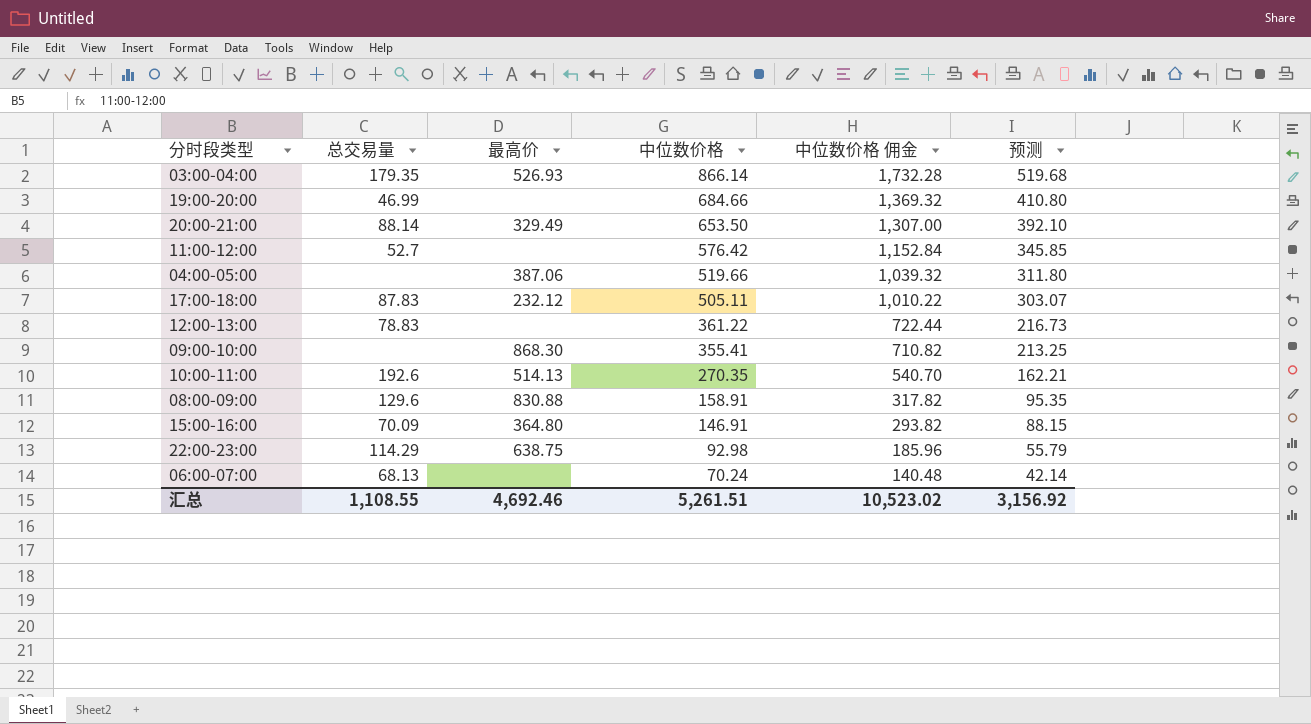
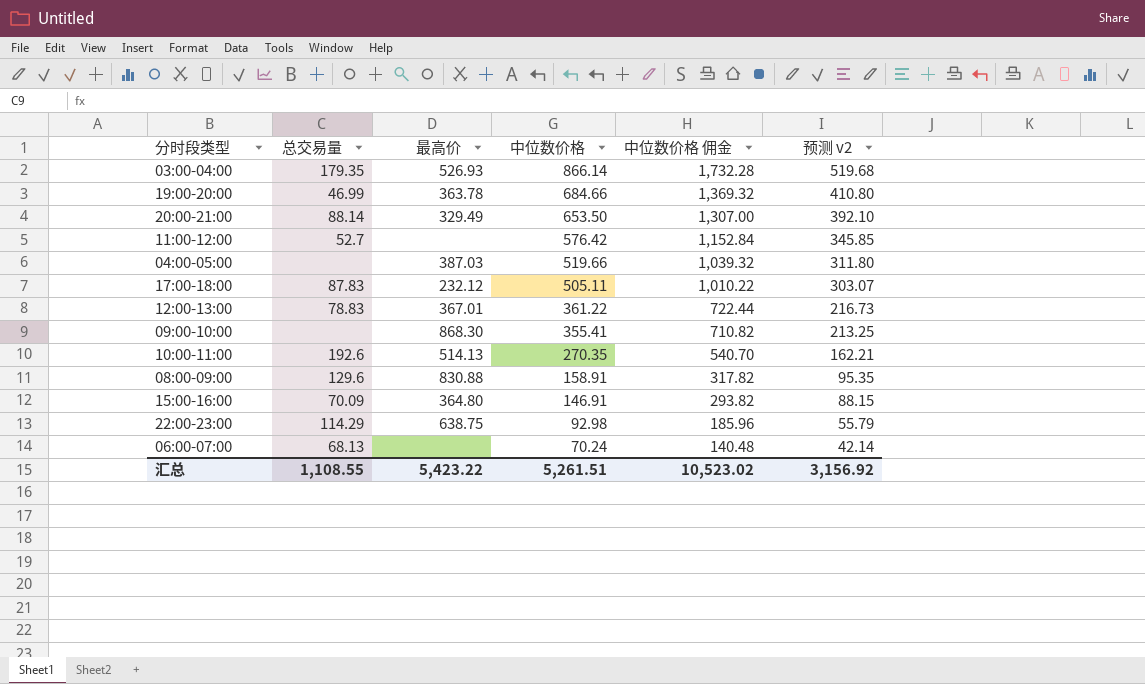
column name: 预测 -> 预测 v2
19:00-20:00 | 最高价: none -> 363.78
04:00-05:00 | 最高价: 387.06 -> 387.03
12:00-13:00 | 最高价: none -> 367.01
汇总 | 最高价: 4,692.46 -> 5,423.22

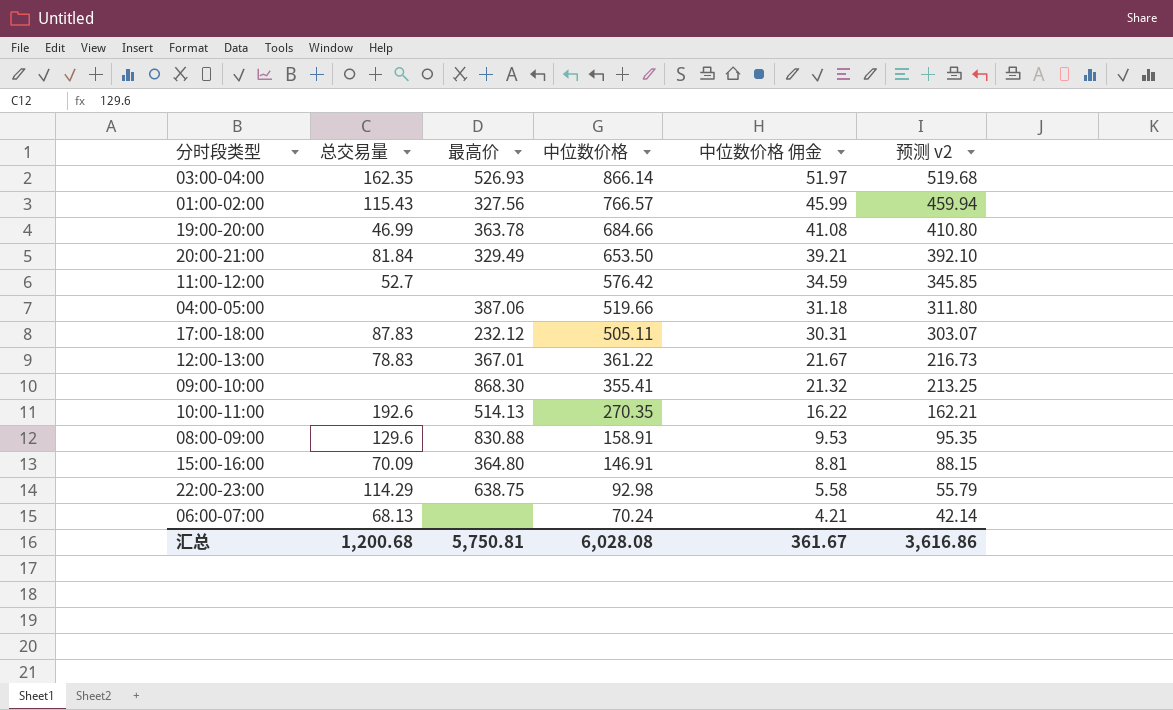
column 中位数价格 佣金 | formula: [中位数价格] * 2 -> [中位数价格] * 0.06
03:00-04:00 | 总交易量: 179.35 -> 162.35
row 01:00-02:00: none -> 115.43 | 327.56 | 766.57 | 45.99 | 459.94
20:00-21:00 | 总交易量: 88.14 -> 81.84
04:00-05:00 | 最高价: 387.03 -> 387.06
汇总 | 总交易量: 1,108.55 -> 1,200.68
汇总 | 最高价: 5,423.22 -> 5,750.81
汇总 | 中位数价格: 5,261.51 -> 6,028.08
汇总 | 中位数价格 佣金: 10,523.02 -> 361.67
汇总 | 预测 v2: 3,156.92 -> 3,616.86

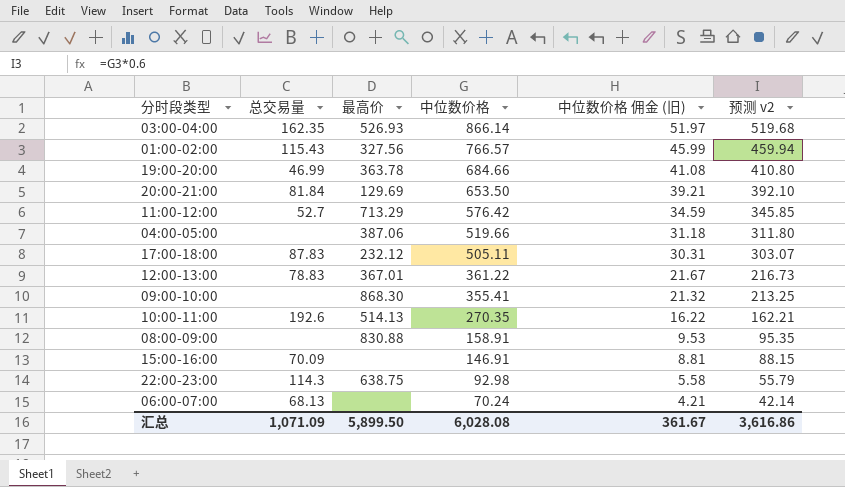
column name: 中位数价格 佣金 -> 中位数价格 佣金 (旧)
20:00-21:00 | 最高价: 329.49 -> 129.69
11:00-12:00 | 最高价: none -> 713.29
08:00-09:00 | 总交易量: 129.6 -> none
15:00-16:00 | 最高价: 364.80 -> none
22:00-23:00 | 总交易量: 114.29 -> 114.3
汇总 | 总交易量: 1,200.68 -> 1,071.09
汇总 | 最高价: 5,750.81 -> 5,899.50

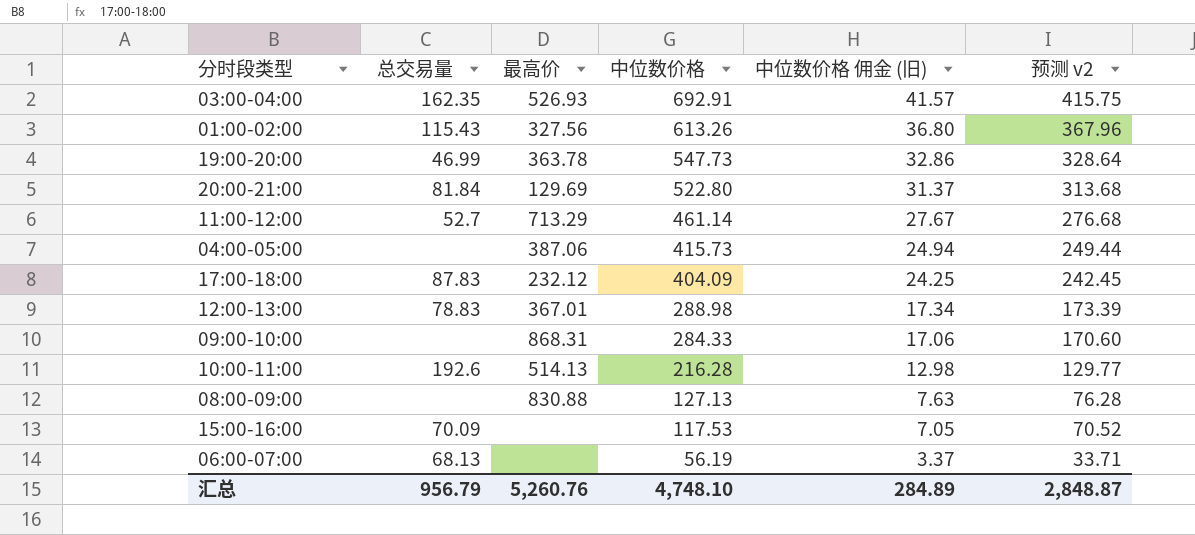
row 22:00-23:00: 114.3 | 638.75 | 92.98 | 5.58 | 55.79 -> none
03:00-04:00 | 中位数价格: 866.14 -> 692.91
03:00-04:00 | 中位数价格 佣金 (旧): 51.97 -> 41.57
03:00-04:00 | 预测 v2: 519.68 -> 415.75
01:00-02:00 | 中位数价格: 766.57 -> 613.26
01:00-02:00 | 中位数价格 佣金 (旧): 45.99 -> 36.80
01:00-02:00 | 预测 v2: 459.94 -> 367.96
19:00-20:00 | 中位数价格: 684.66 -> 547.73
19:00-20:00 | 中位数价格 佣金 (旧): 41.08 -> 32.86
19:00-20:00 | 预测 v2: 410.80 -> 328.64
20:00-21:00 | 中位数价格: 653.50 -> 522.80
20:00-21:00 | 中位数价格 佣金 (旧): 39.21 -> 31.37
20:00-21:00 | 预测 v2: 392.10 -> 313.68
11:00-12:00 | 中位数价格: 576.42 -> 461.14
11:00-12:00 | 中位数价格 佣金 (旧): 34.59 -> 27.67
11:00-12:00 | 预测 v2: 345.85 -> 276.68
04:00-05:00 | 中位数价格: 519.66 -> 415.73
04:00-05:00 | 中位数价格 佣金 (旧): 31.18 -> 24.94
04:00-05:00 | 预测 v2: 311.80 -> 249.44
17:00-18:00 | 中位数价格: 505.11 -> 404.09
17:00-18:00 | 中位数价格 佣金 (旧): 30.31 -> 24.25
17:00-18:00 | 预测 v2: 303.07 -> 242.45
12:00-13:00 | 中位数价格: 361.22 -> 288.98
12:00-13:00 | 中位数价格 佣金 (旧): 21.67 -> 17.34
12:00-13:00 | 预测 v2: 216.73 -> 173.39
09:00-10:00 | 最高价: 868.30 -> 868.31
09:00-10:00 | 中位数价格: 355.41 -> 284.33
09:00-10:00 | 中位数价格 佣金 (旧): 21.32 -> 17.06
09:00-10:00 | 预测 v2: 213.25 -> 170.60
10:00-11:00 | 中位数价格: 270.35 -> 216.28
10:00-11:00 | 中位数价格 佣金 (旧): 16.22 -> 12.98
10:00-11:00 | 预测 v2: 162.21 -> 129.77
08:00-09:00 | 中位数价格: 158.91 -> 127.13
08:00-09:00 | 中位数价格 佣金 (旧): 9.53 -> 7.63
08:00-09:00 | 预测 v2: 95.35 -> 76.28
15:00-16:00 | 中位数价格: 146.91 -> 117.53
15:00-16:00 | 中位数价格 佣金 (旧): 8.81 -> 7.05
15:00-16:00 | 预测 v2: 88.15 -> 70.52
06:00-07:00 | 中位数价格: 70.24 -> 56.19
06:00-07:00 | 中位数价格 佣金 (旧): 4.21 -> 3.37
06:00-07:00 | 预测 v2: 42.14 -> 33.71
汇总 | 总交易量: 1,071.09 -> 956.79
汇总 | 最高价: 5,899.50 -> 5,260.76
汇总 | 中位数价格: 6,028.08 -> 4,748.10
汇总 | 中位数价格 佣金 (旧): 361.67 -> 284.89
汇总 | 预测 v2: 3,616.86 -> 2,848.87

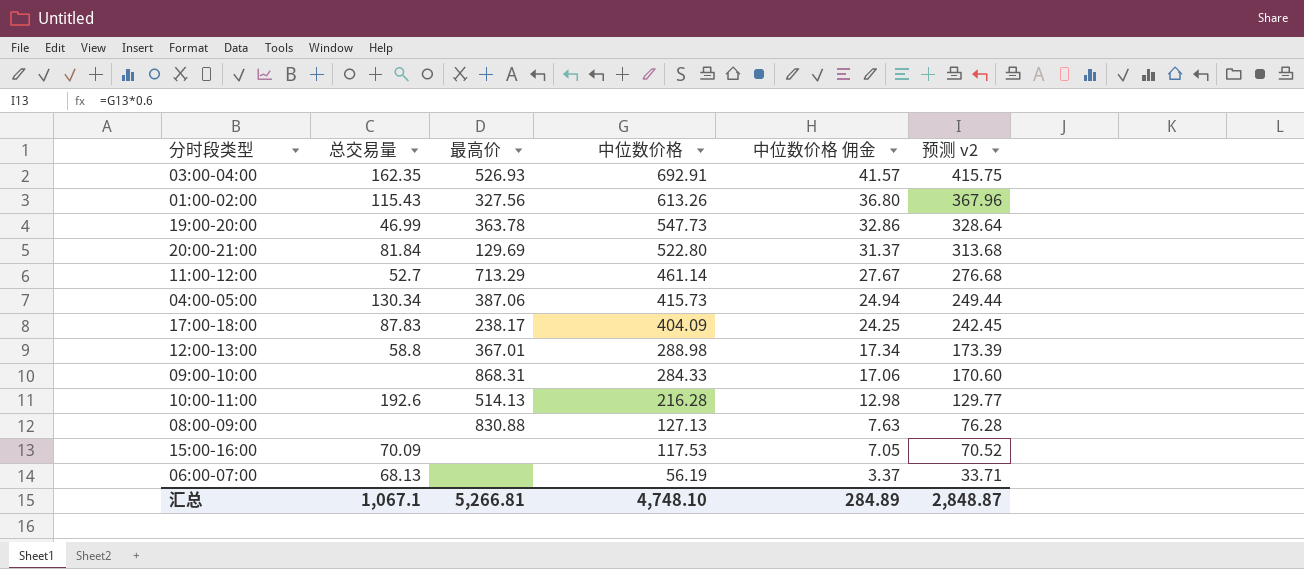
column name: 中位数价格 佣金 (旧) -> 中位数价格 佣金
04:00-05:00 | 总交易量: none -> 130.34
17:00-18:00 | 最高价: 232.12 -> 238.17
12:00-13:00 | 总交易量: 78.83 -> 58.8
汇总 | 总交易量: 956.79 -> 1,067.1
汇总 | 最高价: 5,260.76 -> 5,266.81

